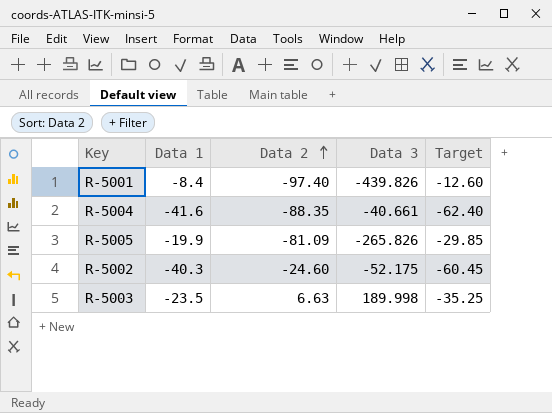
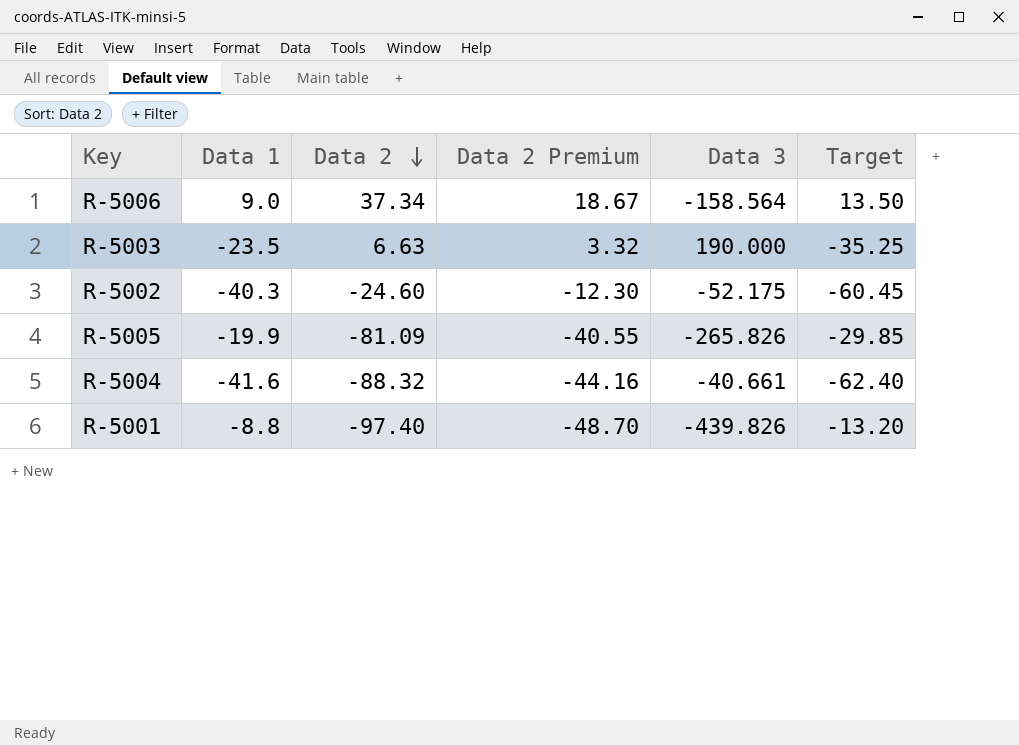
row order: Data 2 ascending -> Data 2 descending
column Data 2 Premium | formula: none -> [Data 2] * 0.5
row R-5006: none -> 9.0 | 37.34 | 18.67 | -158.564 | 13.50
R-5003 | Data 3: 189.998 -> 190.000
R-5004 | Data 2: -88.35 -> -88.32
R-5001 | Data 1: -8.4 -> -8.8
R-5001 | Target: -12.60 -> -13.20

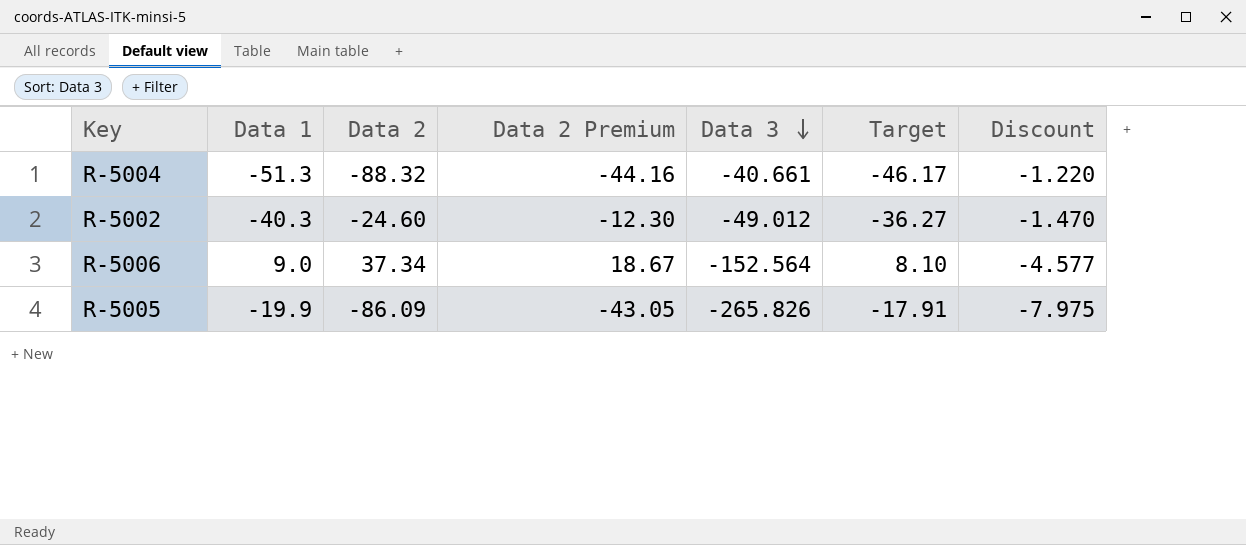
row order: Data 2 descending -> Data 3 descending
column Target | formula: [Data 1] * 1.5 -> [Data 1] * 0.9
column Discount | formula: none -> [Data 3] * 0.03
row R-5003: -23.5 | 6.63 | 3.32 | 190.000 | -35.25 -> none
row R-5001: -8.8 | -97.40 | -48.70 | -439.826 | -13.20 -> none
R-5004 | Data 1: -41.6 -> -51.3
R-5002 | Data 3: -52.175 -> -49.012
R-5006 | Data 3: -158.564 -> -152.564
R-5005 | Data 2: -81.09 -> -86.09
R-5005 | Data 2 Premium: -40.55 -> -43.05

